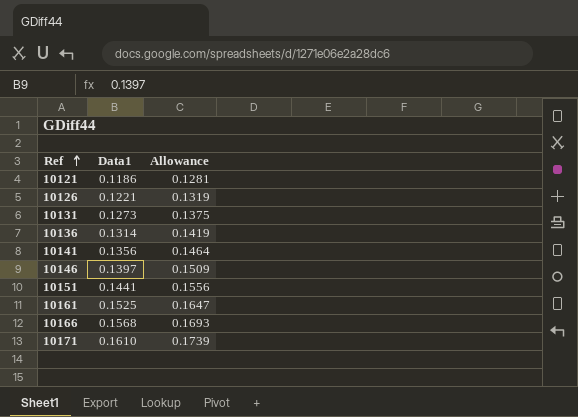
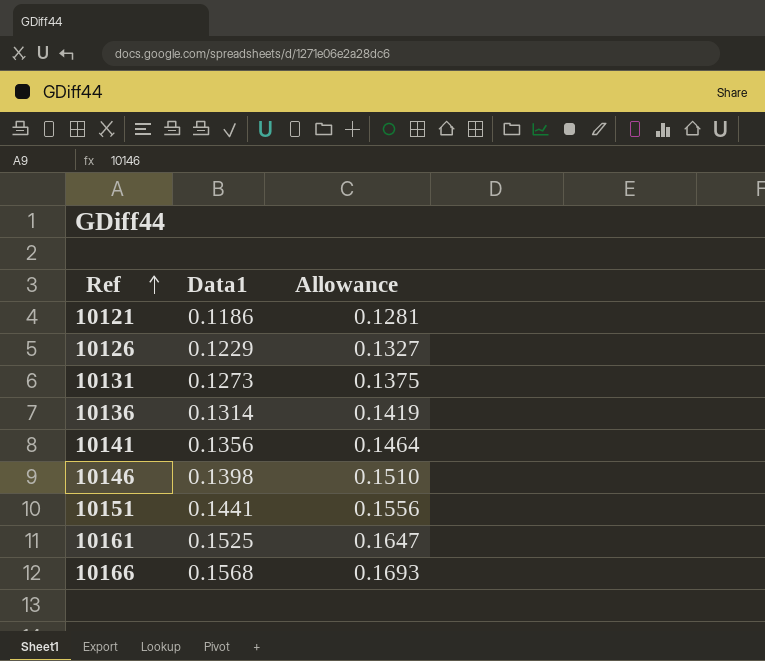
row 10171: 0.1610 | 0.1739 -> none
10126 | Data1: 0.1221 -> 0.1229
10126 | Allowance: 0.1319 -> 0.1327
10146 | Data1: 0.1397 -> 0.1398
10146 | Allowance: 0.1509 -> 0.1510

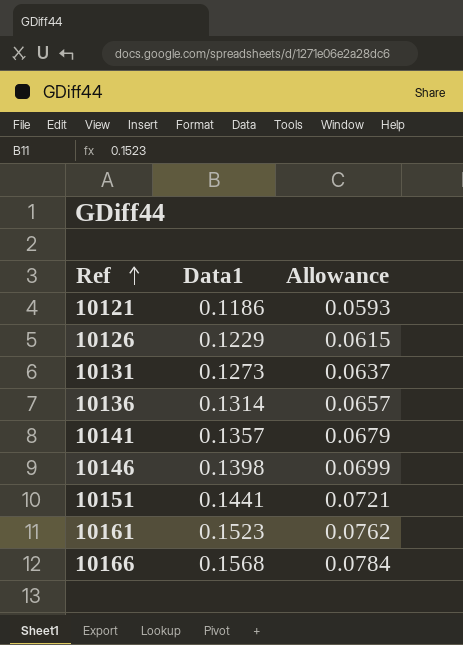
column Allowance | formula: [Data1] * 1.08 -> [Data1] * 0.5
10141 | Data1: 0.1356 -> 0.1357
10161 | Data1: 0.1525 -> 0.1523

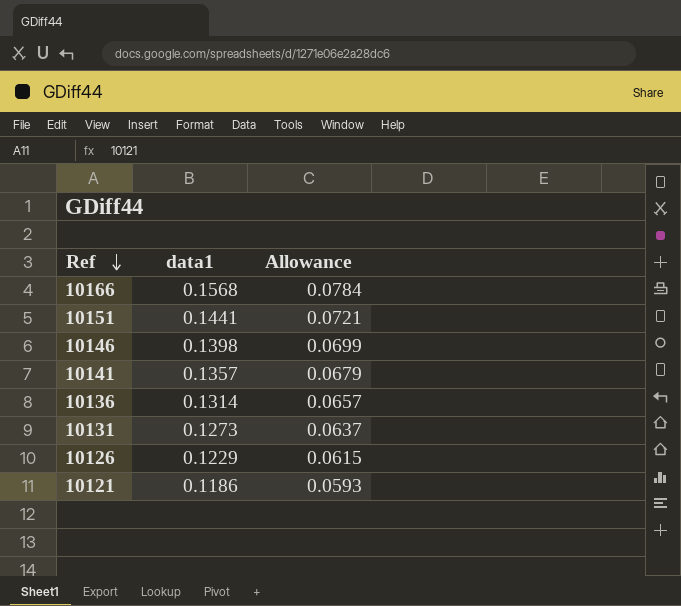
row order: Ref ascending -> Ref descending
column name: Data1 -> data1
row 10161: 0.1523 | 0.0762 -> none

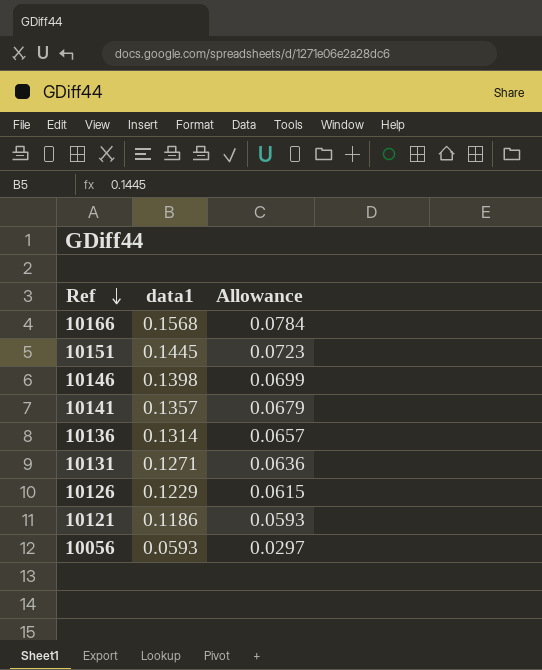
10151 | data1: 0.1441 -> 0.1445
10151 | Allowance: 0.0721 -> 0.0723
10131 | data1: 0.1273 -> 0.1271
10131 | Allowance: 0.0637 -> 0.0636
row 10056: none -> 0.0593 | 0.0297

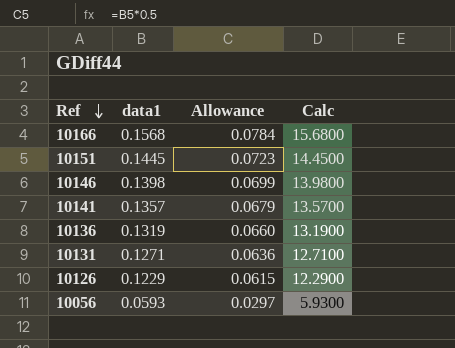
column Calc | formula: none -> [data1] * 100
row 10121: 0.1186 | 0.0593 -> none
10136 | data1: 0.1314 -> 0.1319
10136 | Allowance: 0.0657 -> 0.0660

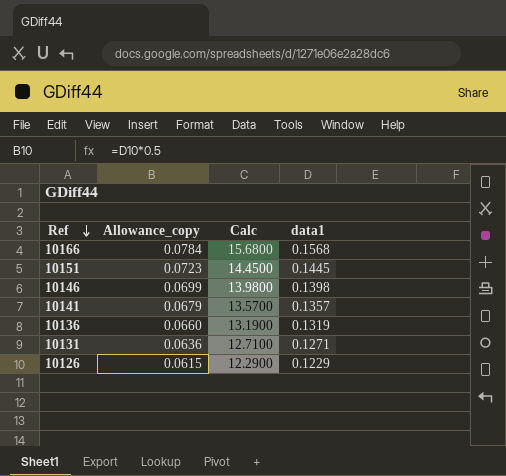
column name: Allowance -> Allowance_copy
column data1 | position: 2 -> 4
row 10056: 0.0593 | 0.0297 | 5.9300 -> none

